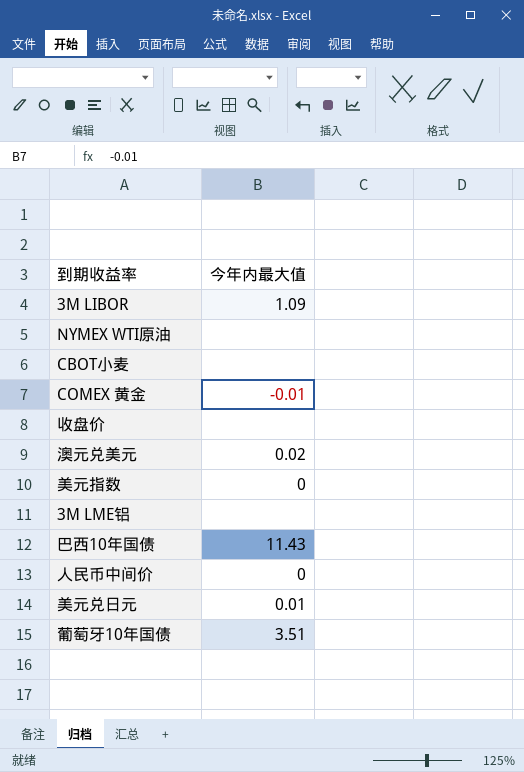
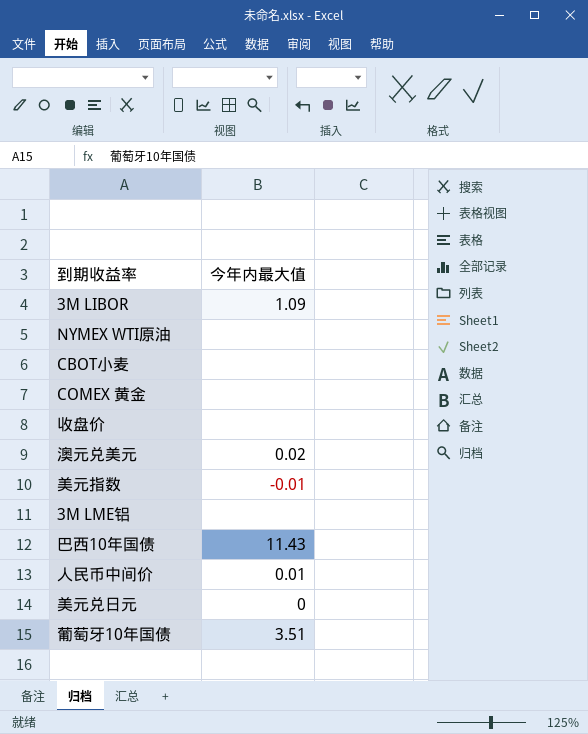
COMEX 黄金 | 今年内最大值: -0.01 -> none
美元指数 | 今年内最大值: 0 -> -0.01
人民币中间价 | 今年内最大值: 0 -> 0.01
美元兑日元 | 今年内最大值: 0.01 -> 0

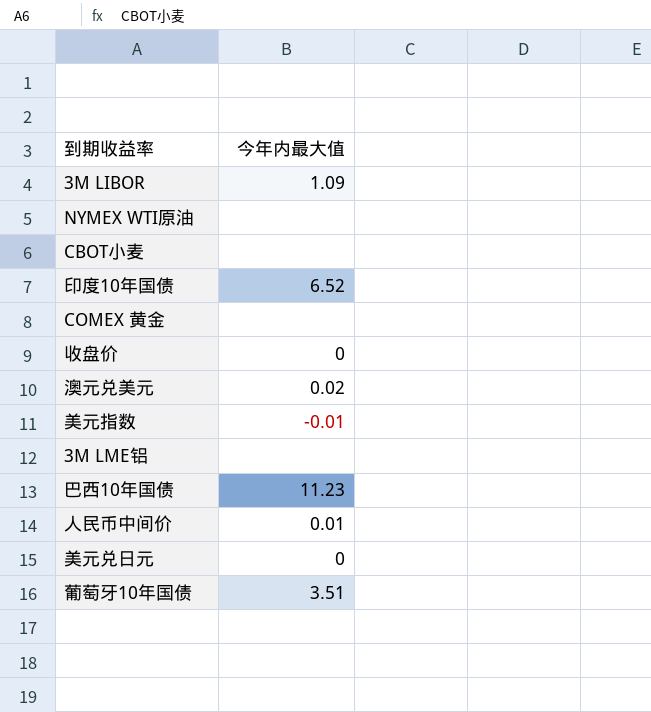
row 印度10年国债: none -> 6.52
收盘价 | 今年内最大值: none -> 0
巴西10年国债 | 今年内最大值: 11.43 -> 11.23

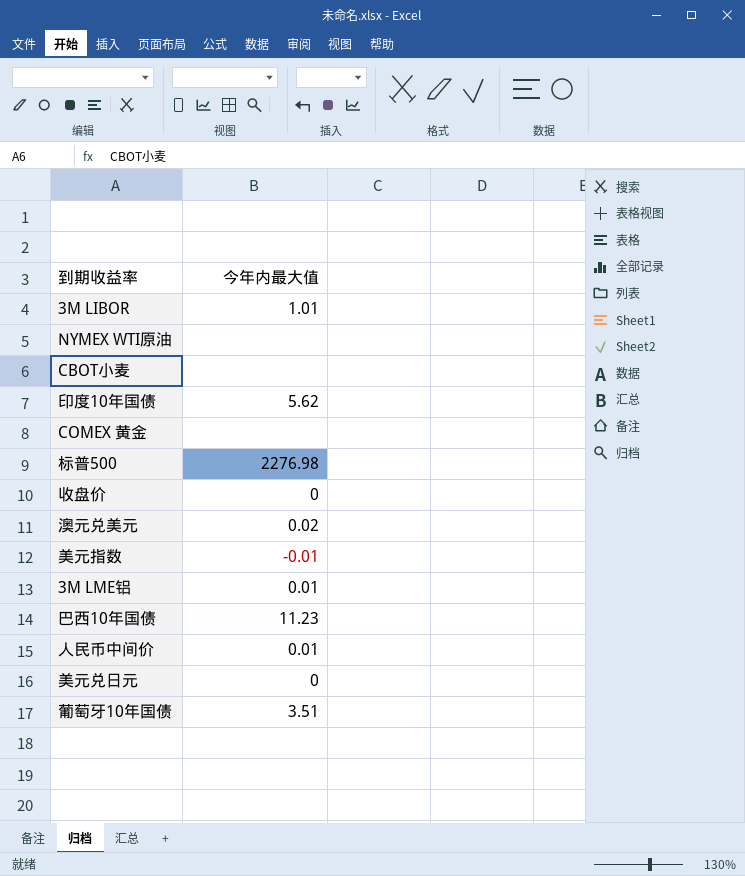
3M LIBOR | 今年内最大值: 1.09 -> 1.01
印度10年国债 | 今年内最大值: 6.52 -> 5.62
row 标普500: none -> 2276.98
3M LME铝 | 今年内最大值: none -> 0.01

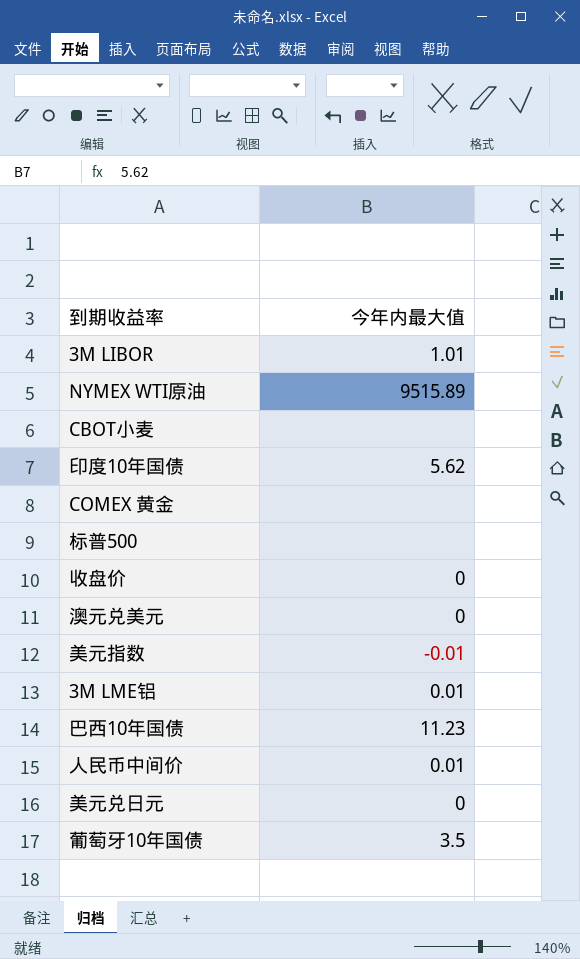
NYMEX WTI原油 | 今年内最大值: none -> 9515.89
标普500 | 今年内最大值: 2276.98 -> none
澳元兑美元 | 今年内最大值: 0.02 -> 0
葡萄牙10年国债 | 今年内最大值: 3.51 -> 3.5

